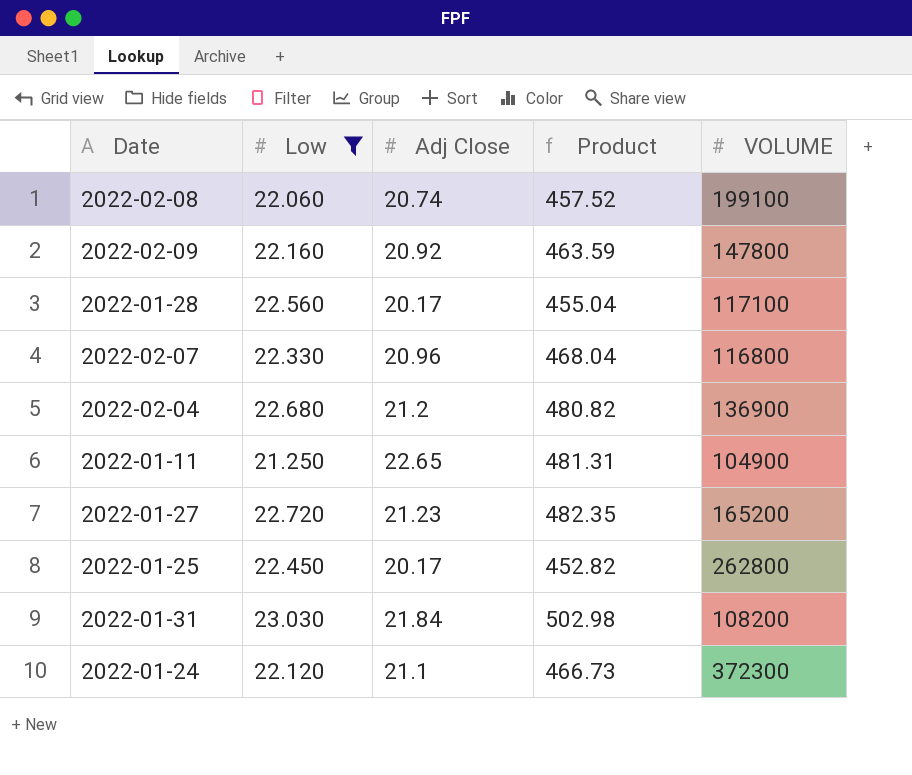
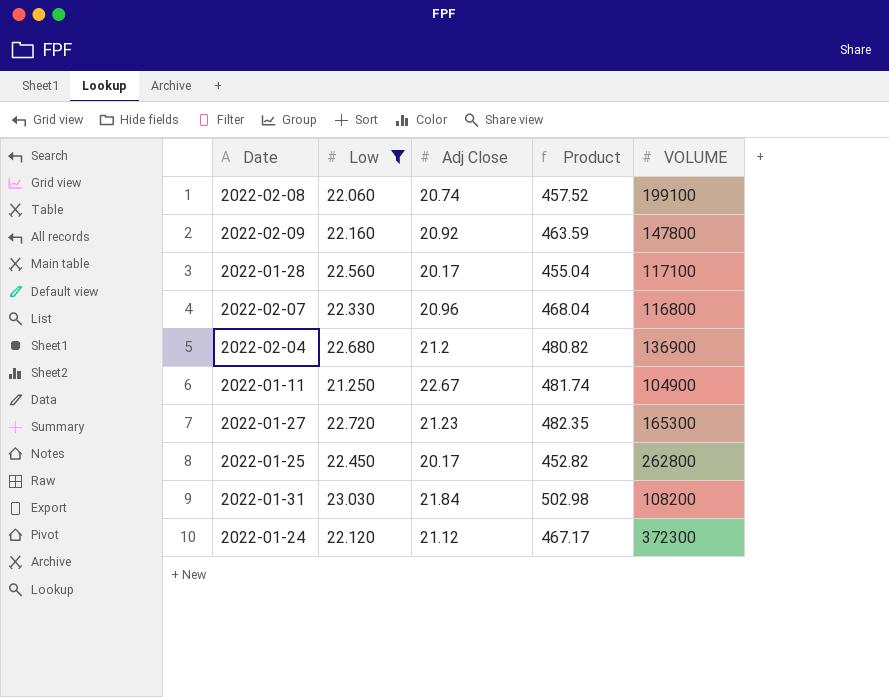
2022-01-11 | Adj Close: 22.65 -> 22.67
2022-01-11 | Product: 481.31 -> 481.74
2022-01-27 | VOLUME: 165200 -> 165300
2022-01-24 | Adj Close: 21.1 -> 21.12
2022-01-24 | Product: 466.73 -> 467.17

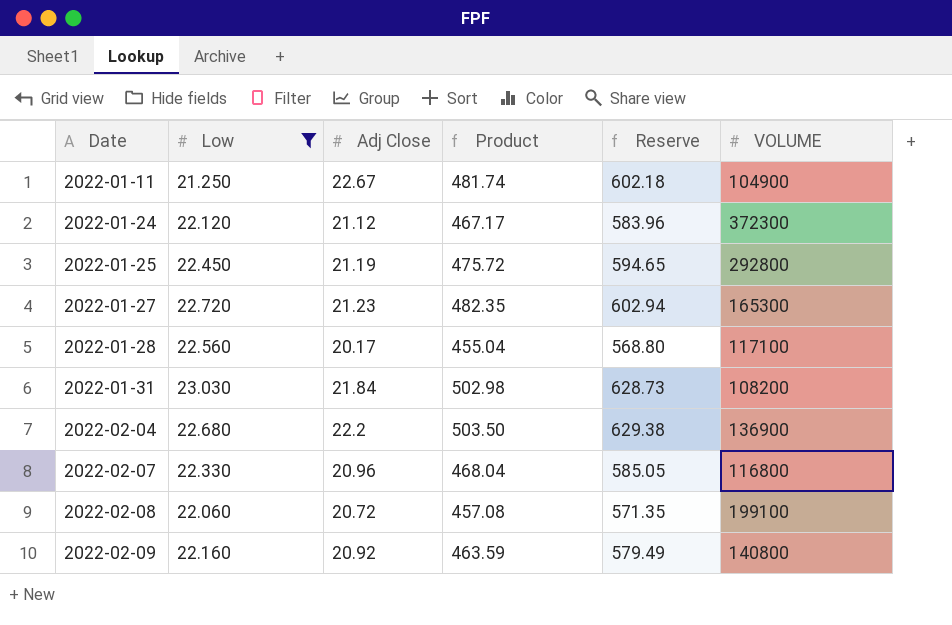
row order: none -> Date ascending
column Reserve | formula: none -> [Product] * 1.25
2022-01-25 | Adj Close: 20.17 -> 21.19
2022-01-25 | Product: 452.82 -> 475.72
2022-01-25 | VOLUME: 262800 -> 292800
2022-02-04 | Adj Close: 21.2 -> 22.2
2022-02-04 | Product: 480.82 -> 503.50
2022-02-08 | Adj Close: 20.74 -> 20.72
2022-02-08 | Product: 457.52 -> 457.08
2022-02-09 | VOLUME: 147800 -> 140800

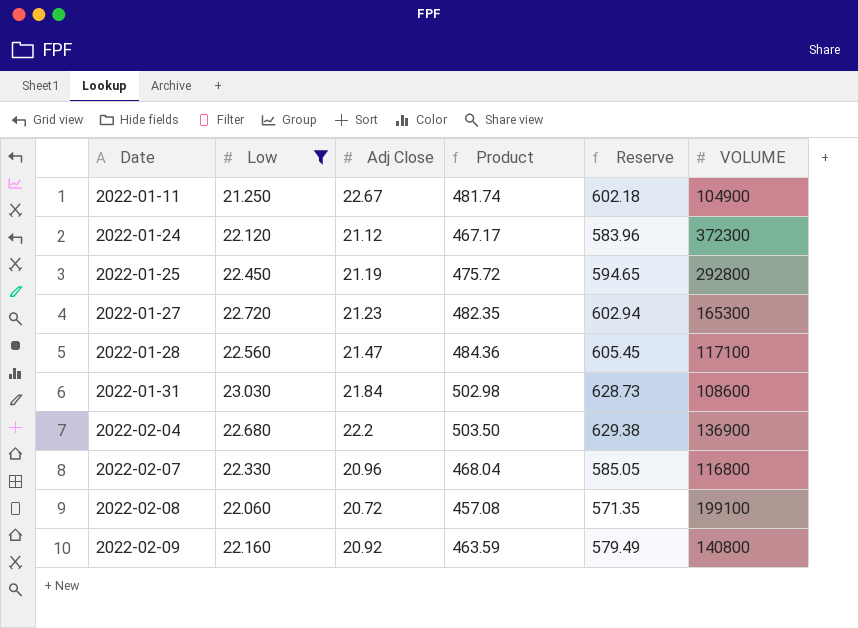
2022-01-28 | Adj Close: 20.17 -> 21.47
2022-01-28 | Product: 455.04 -> 484.36
2022-01-28 | Reserve: 568.80 -> 605.45
2022-01-31 | VOLUME: 108200 -> 108600

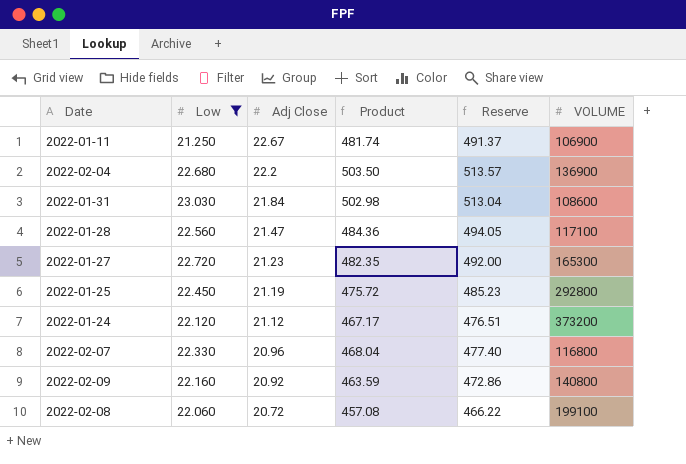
row order: Date ascending -> Adj Close descending
column Reserve | formula: [Product] * 1.25 -> [Product] * 1.02
2022-01-11 | VOLUME: 104900 -> 106900
2022-01-24 | VOLUME: 372300 -> 373200

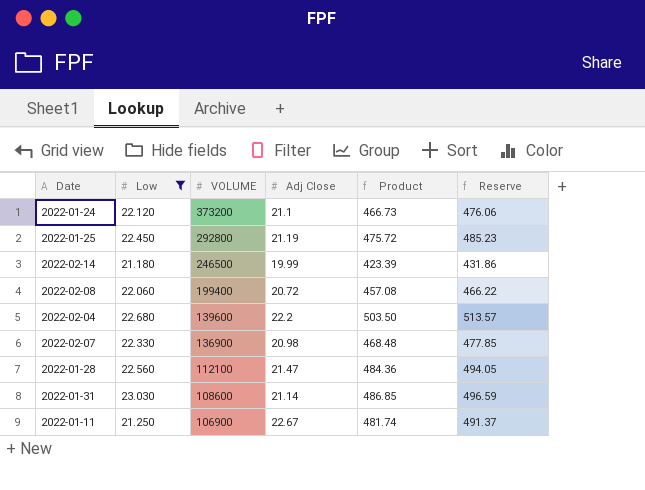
row order: Adj Close descending -> VOLUME descending
column VOLUME | position: 6 -> 3
row 2022-01-27: 22.720 | 21.23 | 482.35 | 492.00 | 165300 -> none
row 2022-02-09: 22.160 | 20.92 | 463.59 | 472.86 | 140800 -> none
2022-01-24 | Adj Close: 21.12 -> 21.1
2022-01-24 | Product: 467.17 -> 466.73
2022-01-24 | Reserve: 476.51 -> 476.06
row 2022-02-14: none -> 21.180 | 246500 | 19.99 | 423.39 | 431.86
2022-02-08 | VOLUME: 199100 -> 199400
2022-02-04 | VOLUME: 136900 -> 139600
2022-02-07 | VOLUME: 116800 -> 136900
2022-02-07 | Adj Close: 20.96 -> 20.98
2022-02-07 | Product: 468.04 -> 468.48
2022-02-07 | Reserve: 477.40 -> 477.85
2022-01-28 | VOLUME: 117100 -> 112100
2022-01-31 | Adj Close: 21.84 -> 21.14
2022-01-31 | Product: 502.98 -> 486.85
2022-01-31 | Reserve: 513.04 -> 496.59

